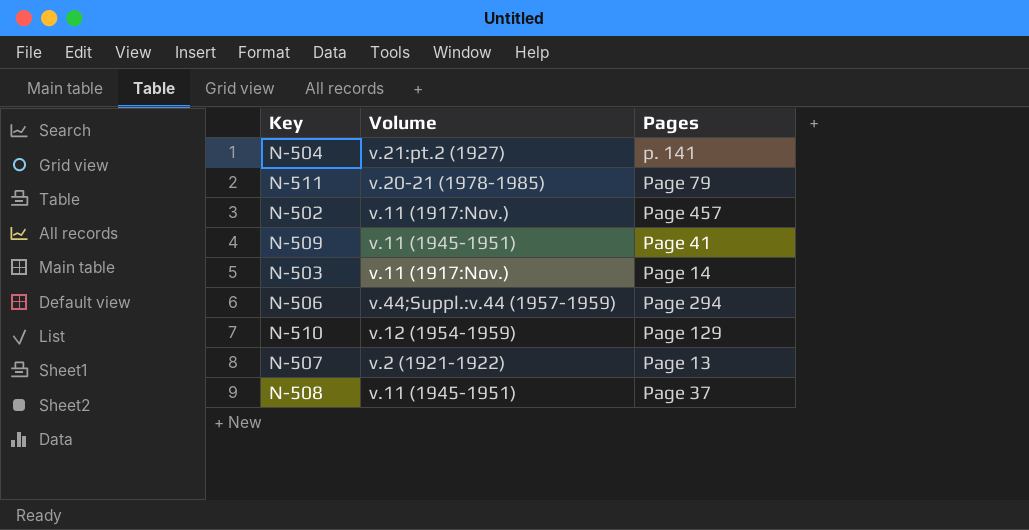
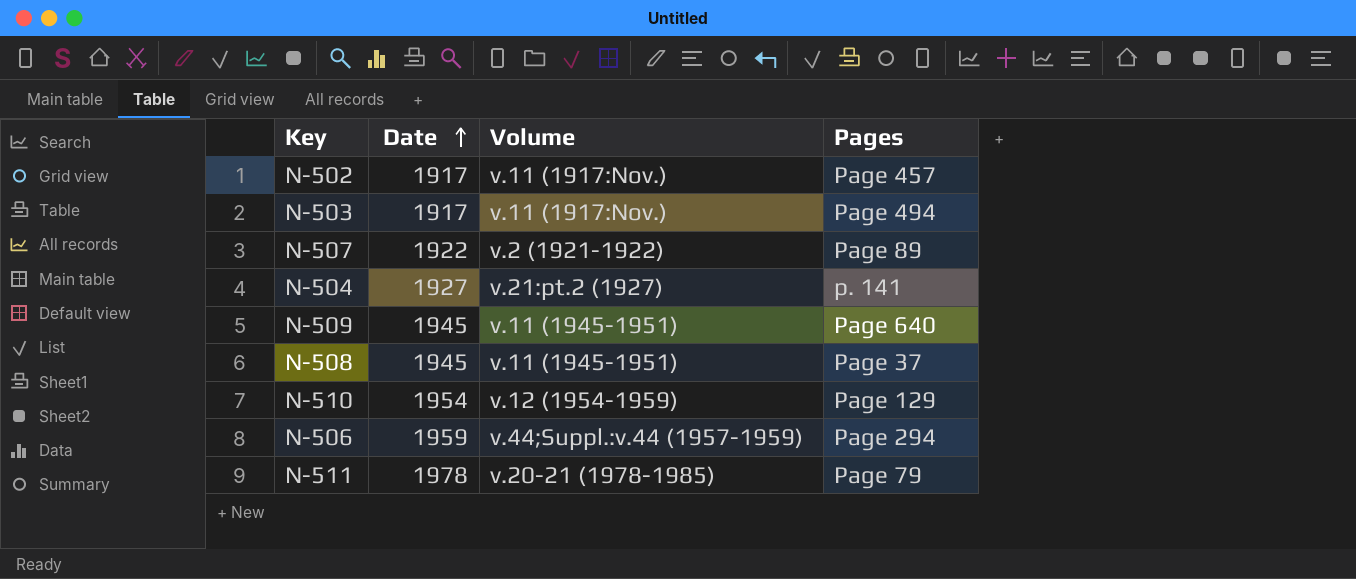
row order: none -> Date ascending
column Date | position: none -> 2
N-503 | Pages: Page 14 -> Page 494
N-507 | Pages: Page 13 -> Page 89
N-509 | Pages: Page 41 -> Page 640

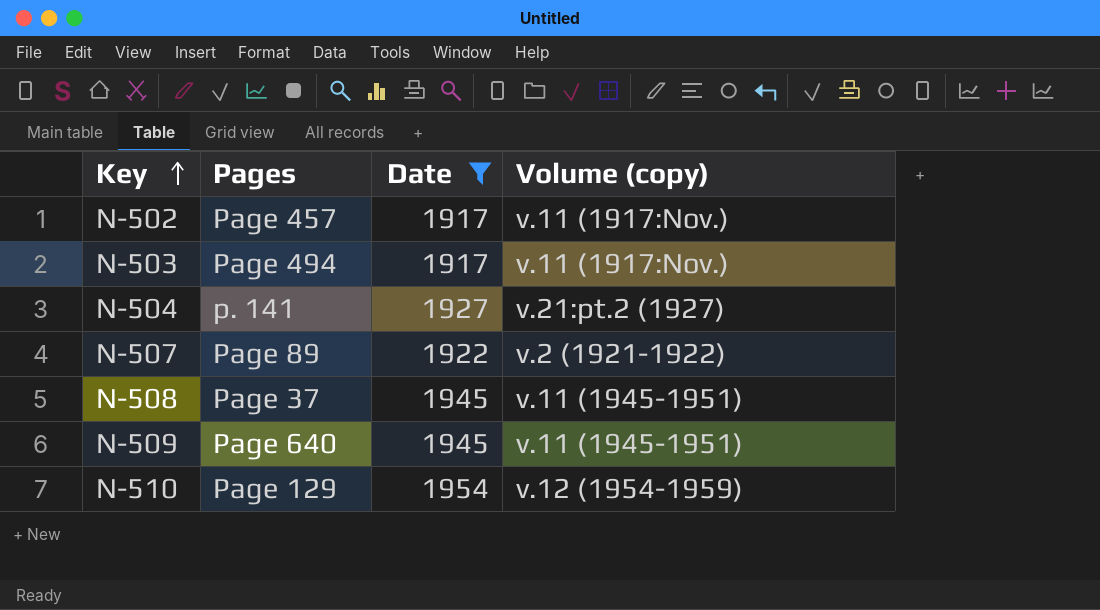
filter: none -> Date <= 1954
row order: Date ascending -> Key ascending
column Pages | position: 4 -> 2
column name: Volume -> Volume (copy)

